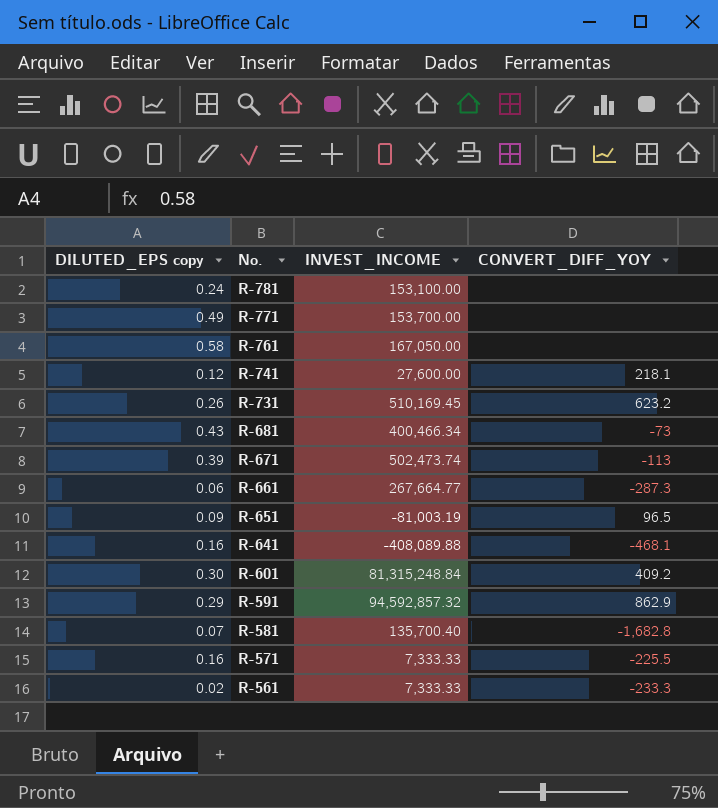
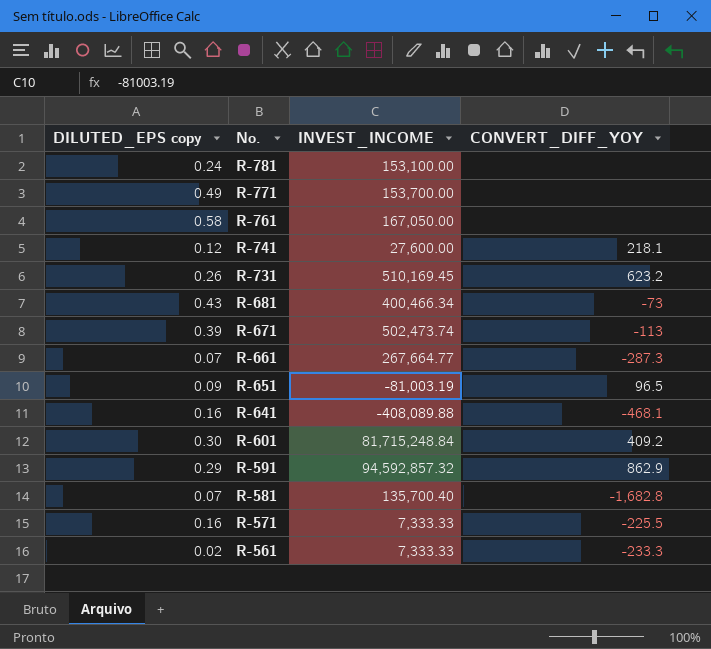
R-661 | DILUTED_EPS copy: 0.06 -> 0.07
R-601 | INVEST_INCOME: 81,315,248.84 -> 81,715,248.84

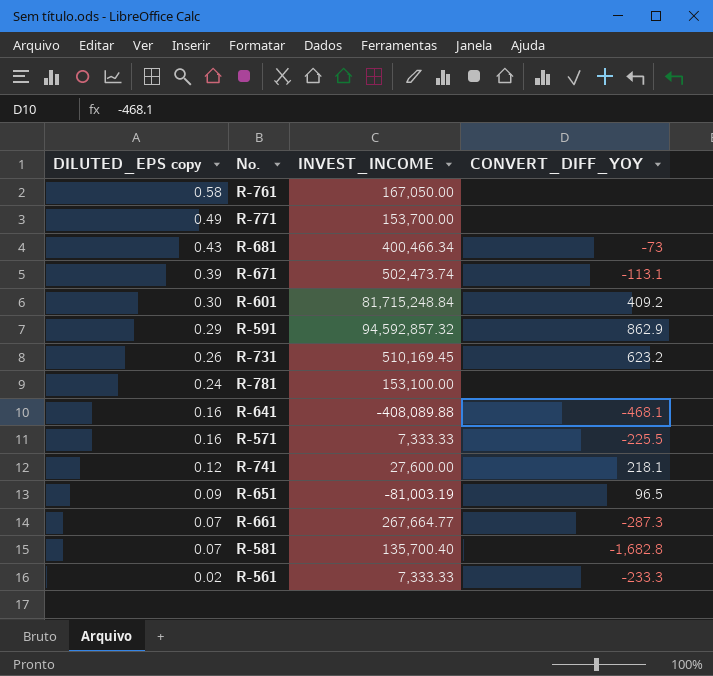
row order: No. descending -> DILUTED_EPS copy descending
R-671 | CONVERT_DIFF_YOY: -113 -> -113.1

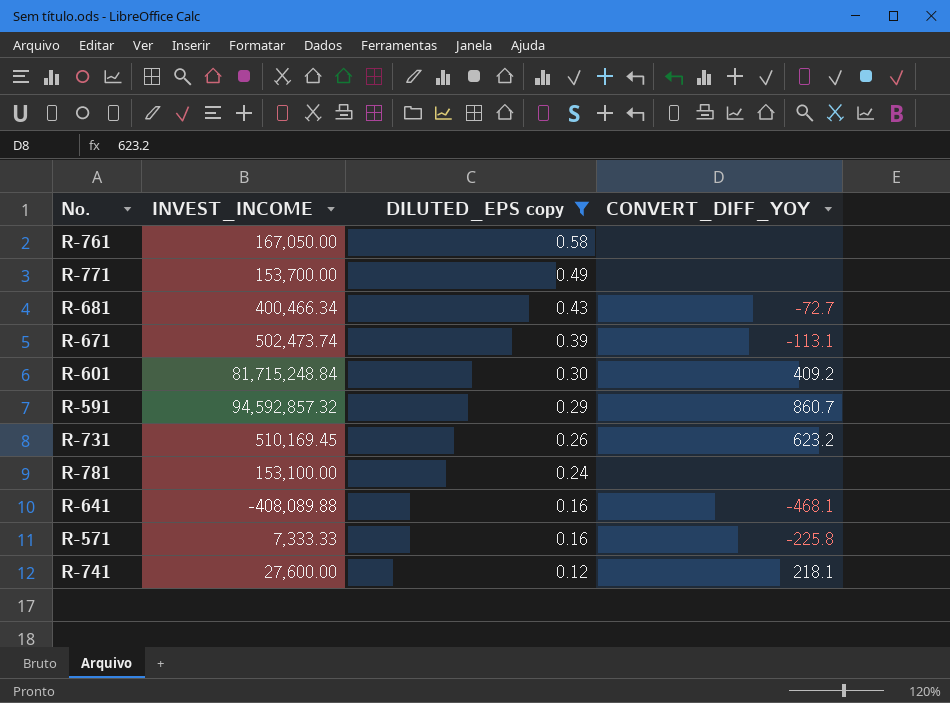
filter: none -> DILUTED_EPS copy >= 0.12
column DILUTED_EPS copy | position: 1 -> 3
R-681 | CONVERT_DIFF_YOY: -73 -> -72.7
R-591 | CONVERT_DIFF_YOY: 862.9 -> 860.7
R-571 | CONVERT_DIFF_YOY: -225.5 -> -225.8

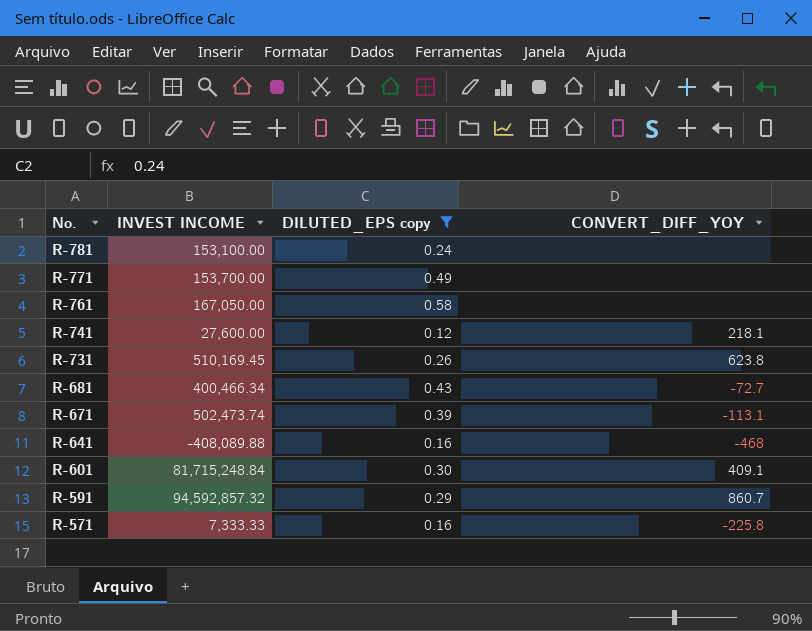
row order: DILUTED_EPS copy descending -> No. descending
column name: INVEST_INCOME -> INVEST INCOME
R-731 | CONVERT_DIFF_YOY: 623.2 -> 623.8
R-641 | CONVERT_DIFF_YOY: -468.1 -> -468
R-601 | CONVERT_DIFF_YOY: 409.2 -> 409.1

